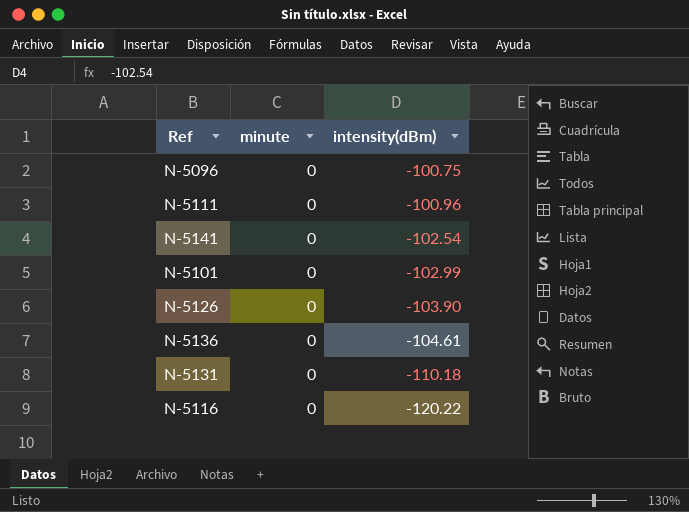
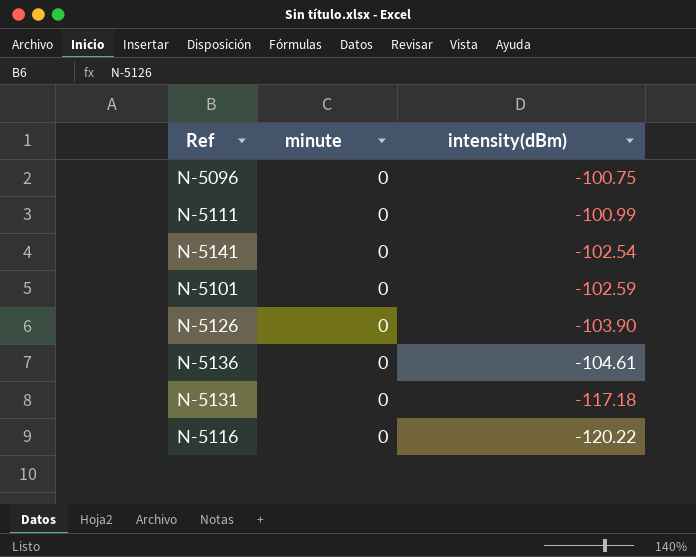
N-5111 | intensity(dBm): -100.96 -> -100.99
N-5101 | intensity(dBm): -102.99 -> -102.59
N-5131 | intensity(dBm): -110.18 -> -117.18

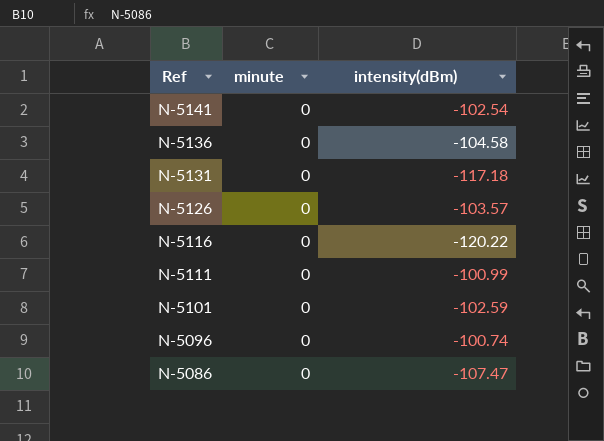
row order: intensity(dBm) descending -> Ref descending
N-5136 | intensity(dBm): -104.61 -> -104.58
N-5126 | intensity(dBm): -103.90 -> -103.57
N-5096 | intensity(dBm): -100.75 -> -100.74
row N-5086: none -> 0 | -107.47

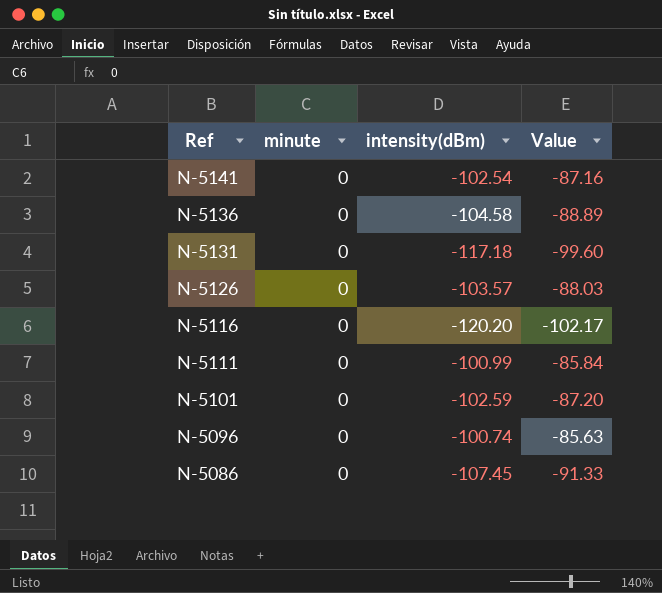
column Value | formula: none -> [intensity(dBm)] * 0.85
N-5116 | intensity(dBm): -120.22 -> -120.20
N-5086 | intensity(dBm): -107.47 -> -107.45

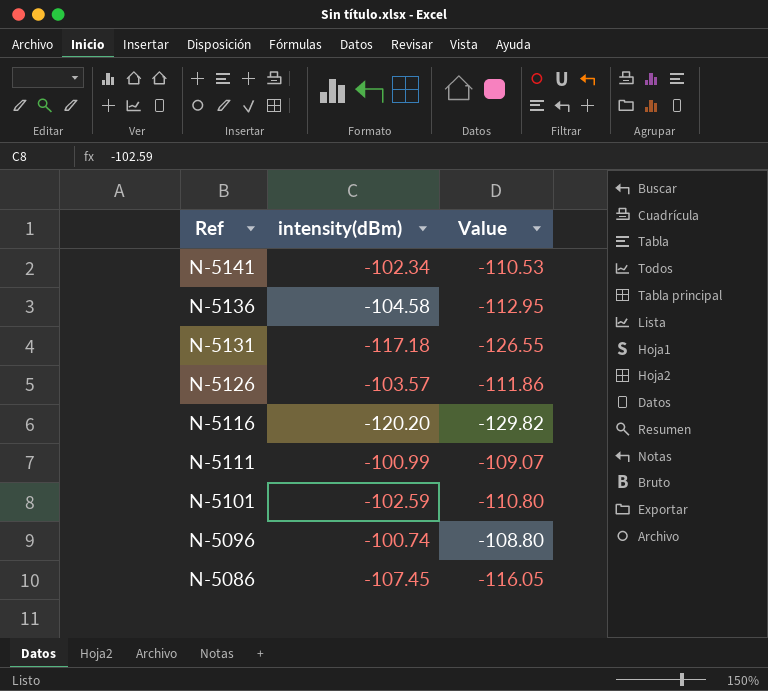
column minute | position: 2 -> none
column Value | formula: [intensity(dBm)] * 0.85 -> [intensity(dBm)] * 1.08
N-5141 | intensity(dBm): -102.54 -> -102.34

